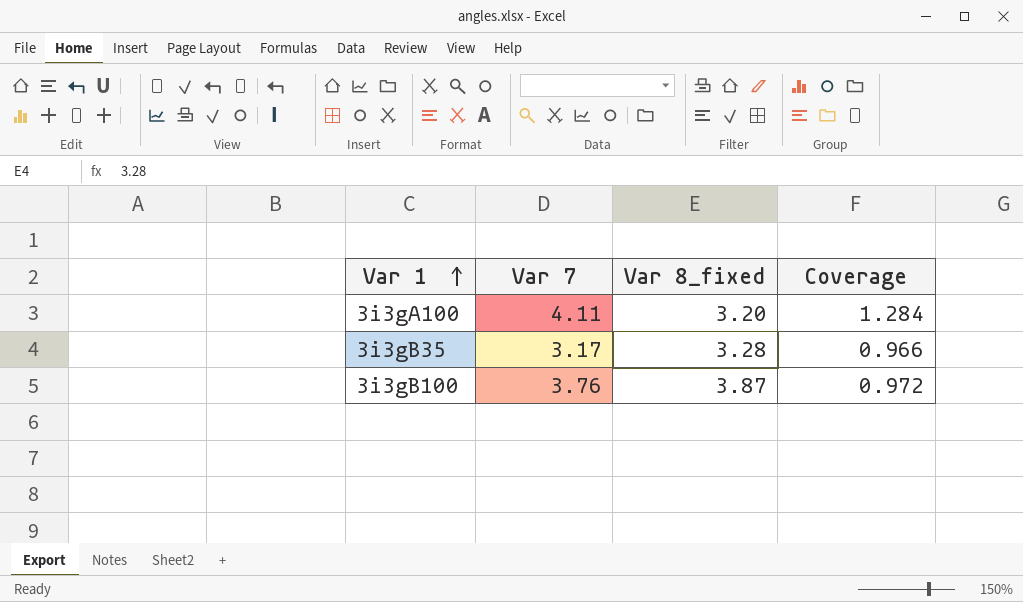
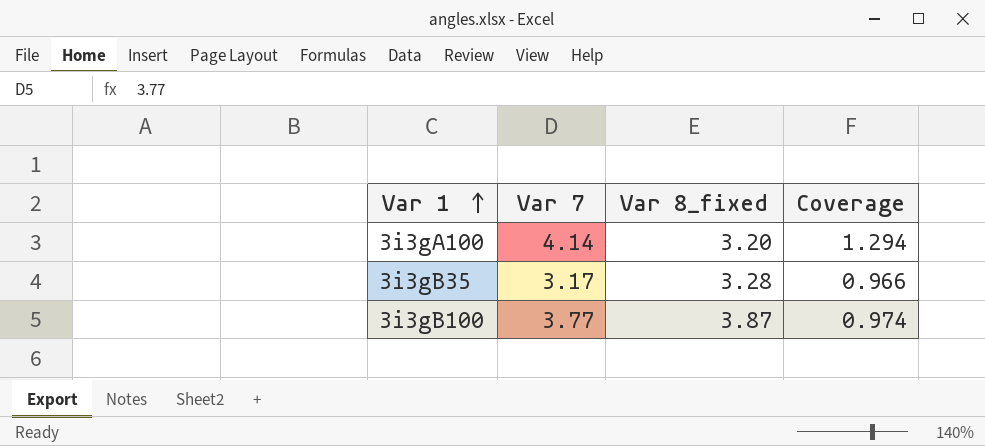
3i3gA100 | Var 7: 4.11 -> 4.14
3i3gA100 | Coverage: 1.284 -> 1.294
3i3gB100 | Var 7: 3.76 -> 3.77
3i3gB100 | Coverage: 0.972 -> 0.974

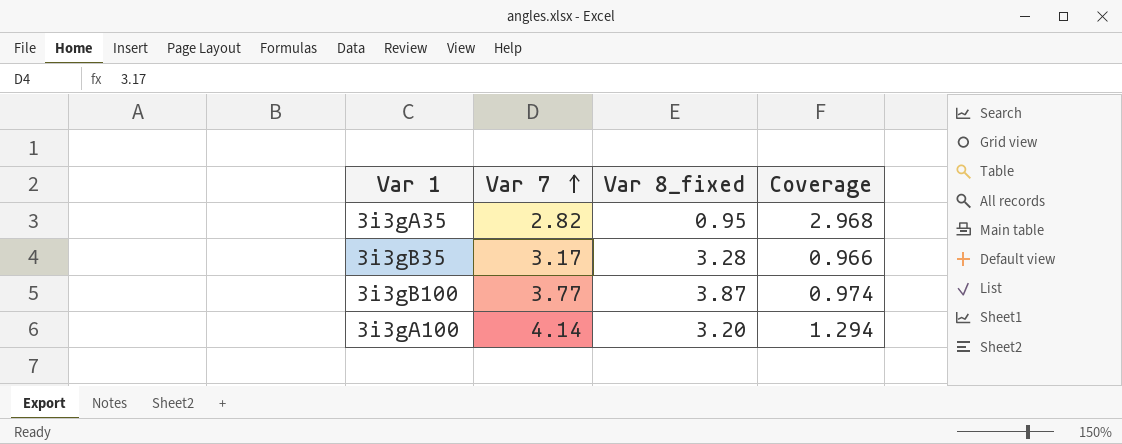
row order: Var 1 ascending -> Var 7 ascending
row 3i3gA35: none -> 2.82 | 0.95 | 2.968

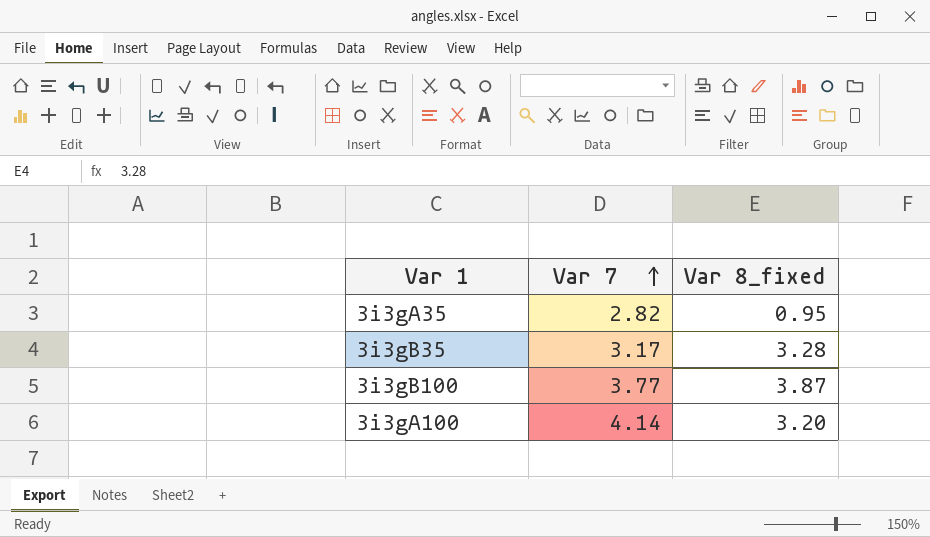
column Coverage | formula: [Var 7] / [Var 8_fixed] -> none

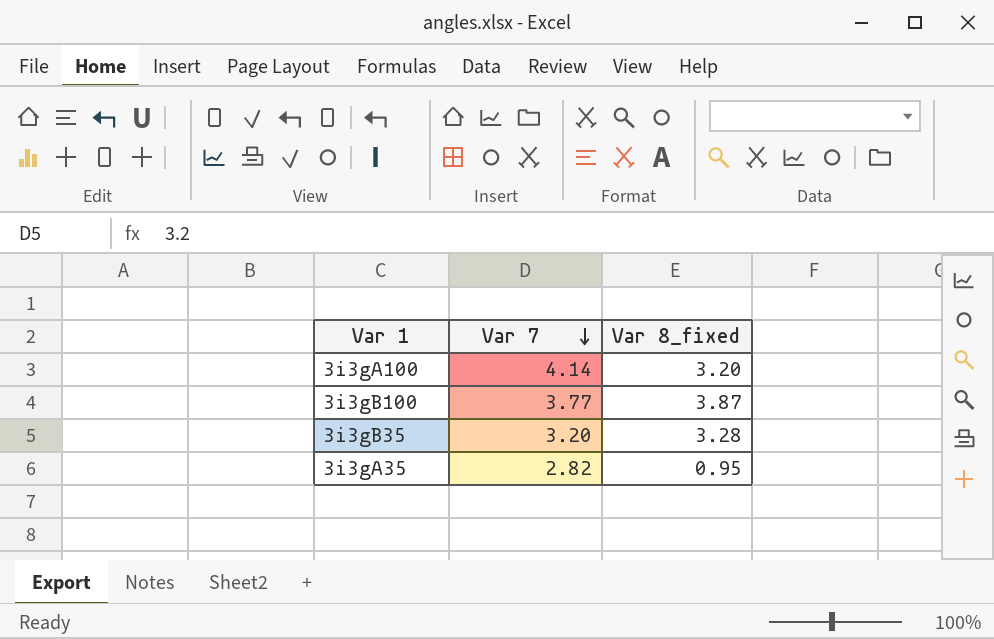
row order: Var 7 ascending -> Var 7 descending
3i3gB35 | Var 7: 3.17 -> 3.20

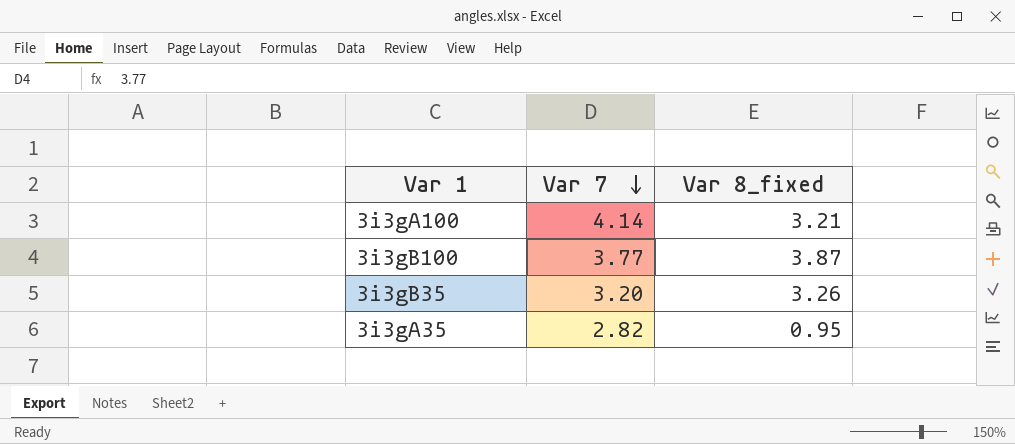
3i3gA100 | Var 8_fixed: 3.20 -> 3.21
3i3gB35 | Var 8_fixed: 3.28 -> 3.26

